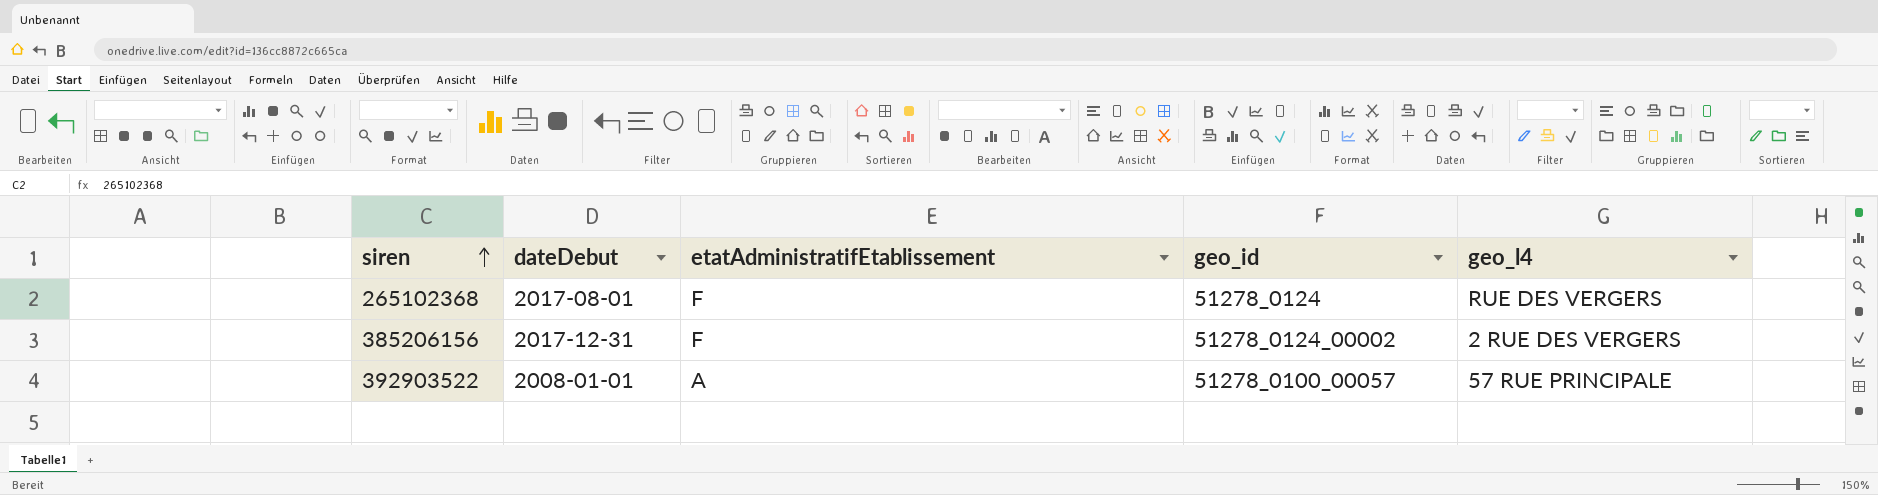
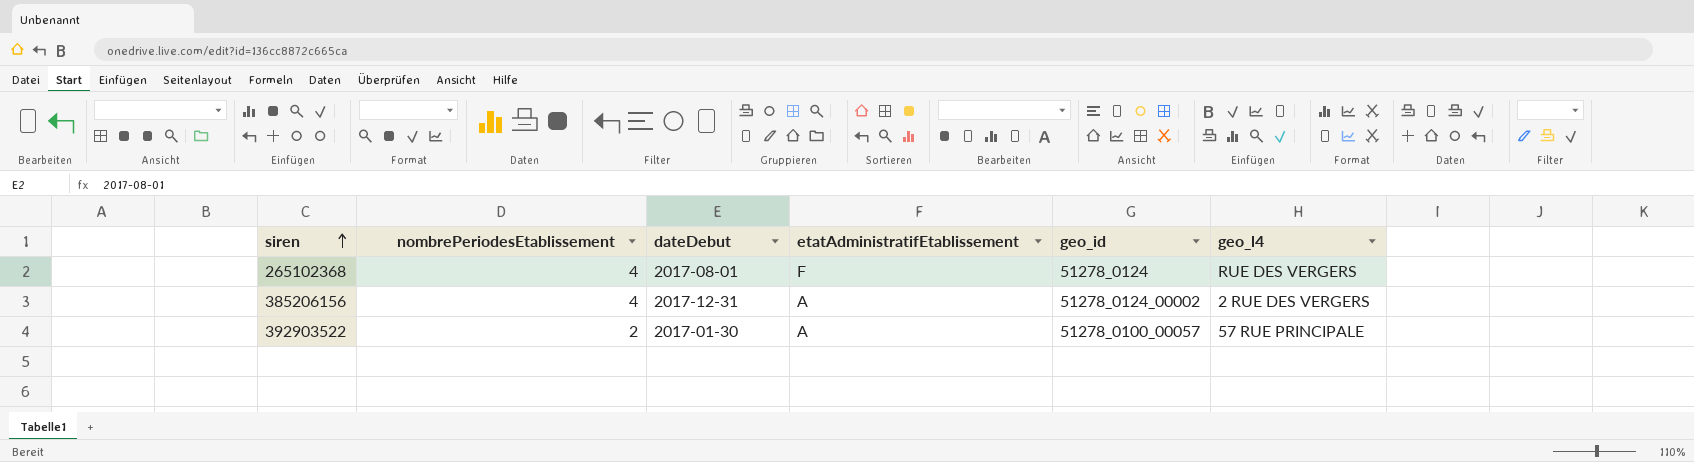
column nombrePeriodesEtablissement | position: none -> 2
385206156 | etatAdministratifEtablissement: F -> A
392903522 | dateDebut: 2008-01-01 -> 2017-01-30

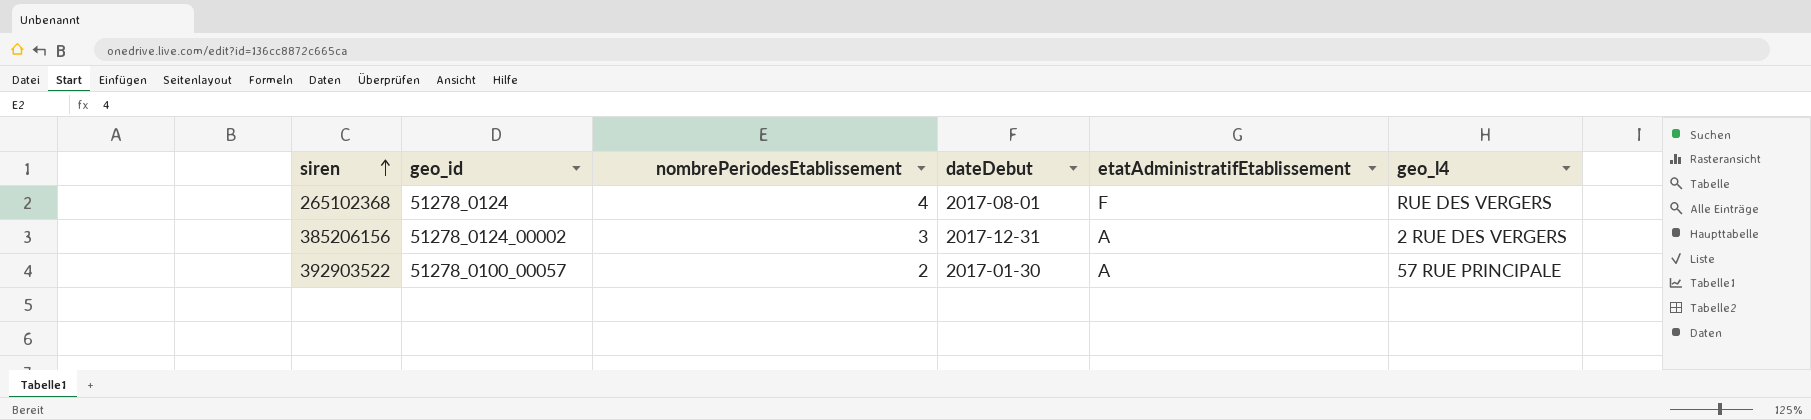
column geo_id | position: 5 -> 2
385206156 | nombrePeriodesEtablissement: 4 -> 3

